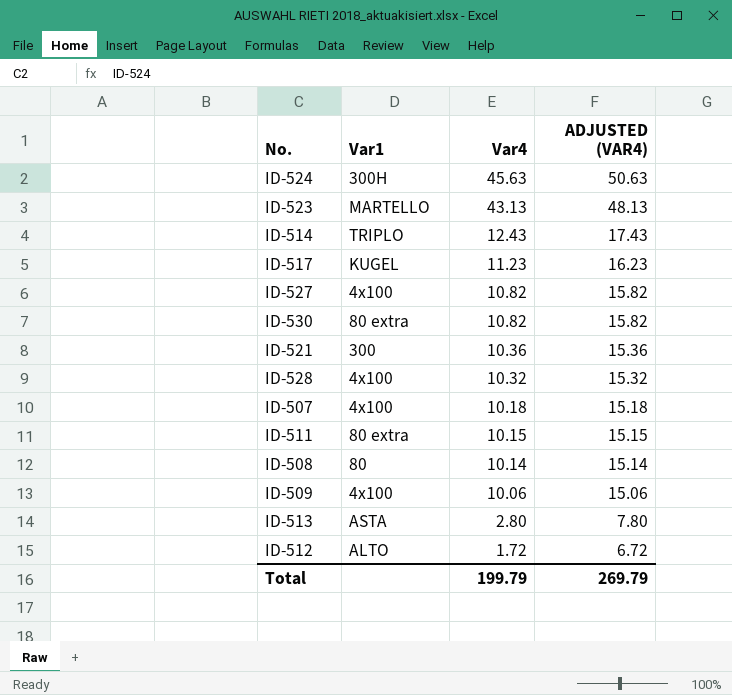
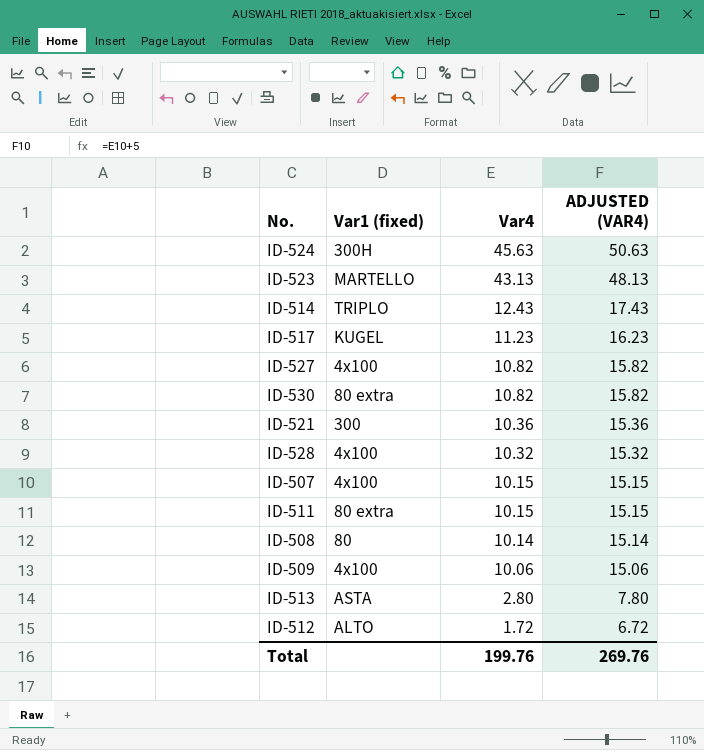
column name: Var1 -> Var1 (fixed)
ID-507 | Var4: 10.18 -> 10.15
ID-507 | ADJUSTED (VAR4): 15.18 -> 15.15
Total | Var4: 199.79 -> 199.76
Total | ADJUSTED (VAR4): 269.79 -> 269.76

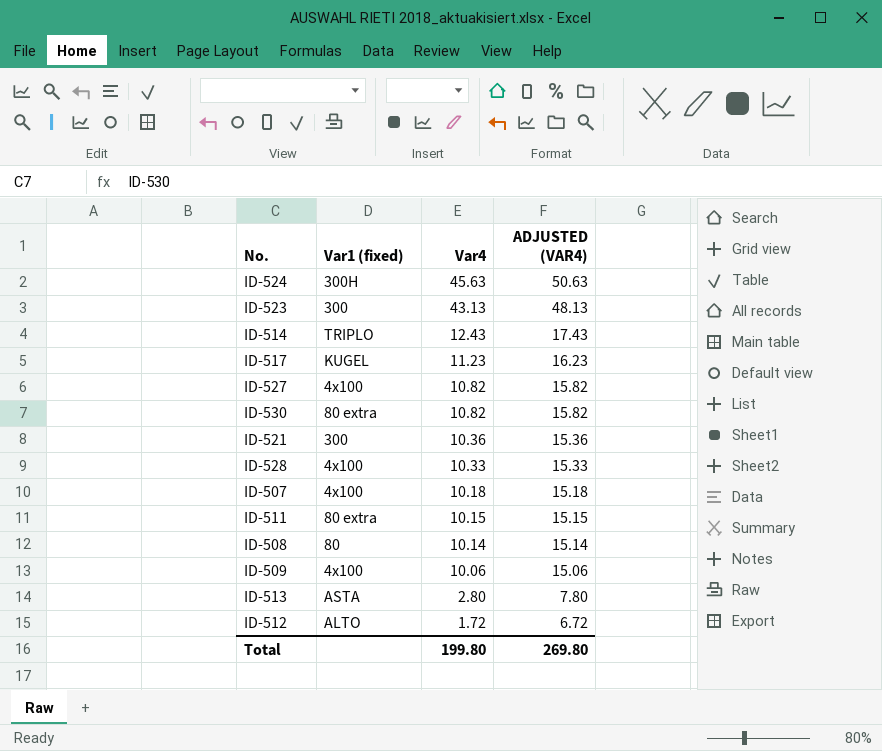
ID-523 | Var1 (fixed): MARTELLO -> 300
ID-528 | Var4: 10.32 -> 10.33
ID-528 | ADJUSTED (VAR4): 15.32 -> 15.33
ID-507 | Var4: 10.15 -> 10.18
ID-507 | ADJUSTED (VAR4): 15.15 -> 15.18
Total | Var4: 199.76 -> 199.80
Total | ADJUSTED (VAR4): 269.76 -> 269.80

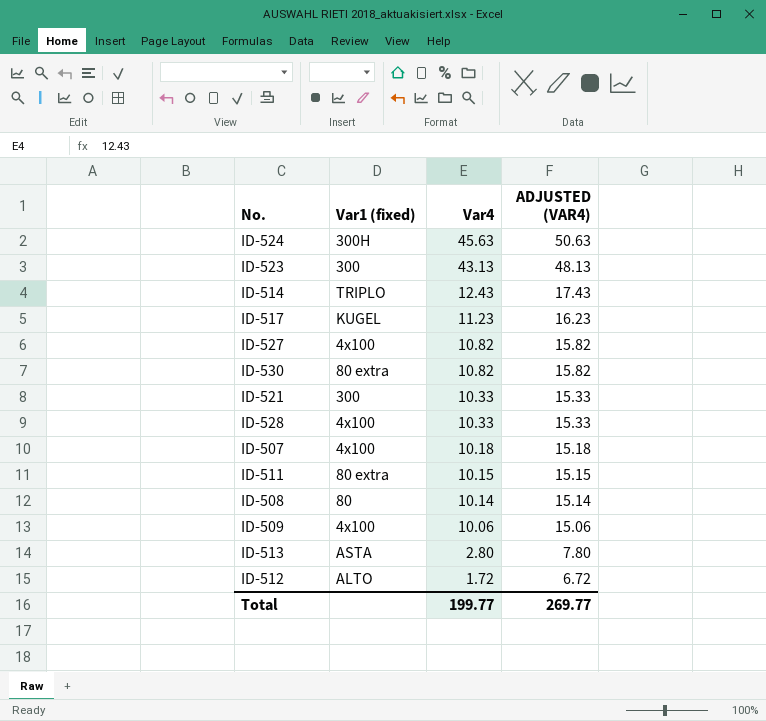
ID-521 | Var4: 10.36 -> 10.33
ID-521 | ADJUSTED (VAR4): 15.36 -> 15.33
Total | Var4: 199.80 -> 199.77
Total | ADJUSTED (VAR4): 269.80 -> 269.77

